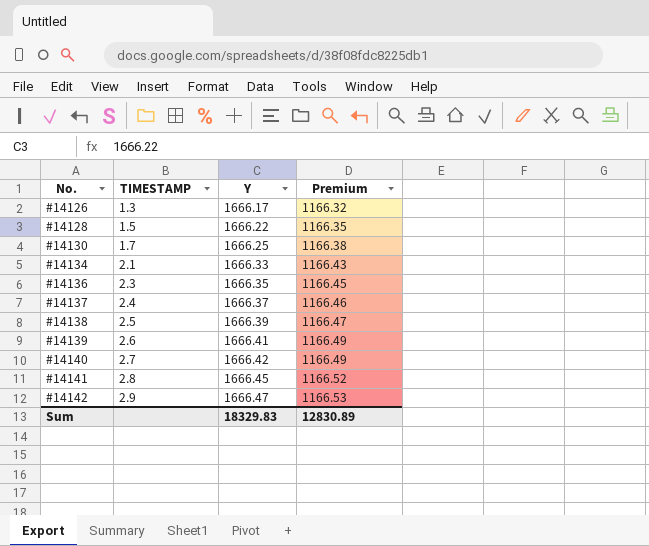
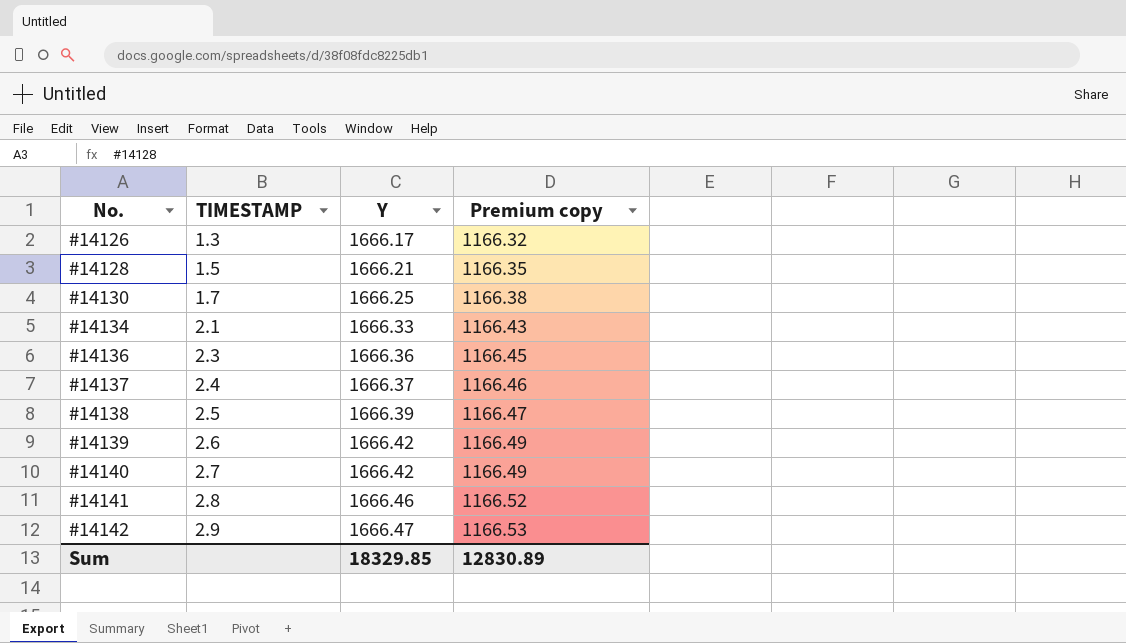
column name: Premium -> Premium copy
#14128 | Y: 1666.22 -> 1666.21
#14136 | Y: 1666.35 -> 1666.36
#14139 | Y: 1666.41 -> 1666.42
#14141 | Y: 1666.45 -> 1666.46
Sum | Y: 18329.83 -> 18329.85

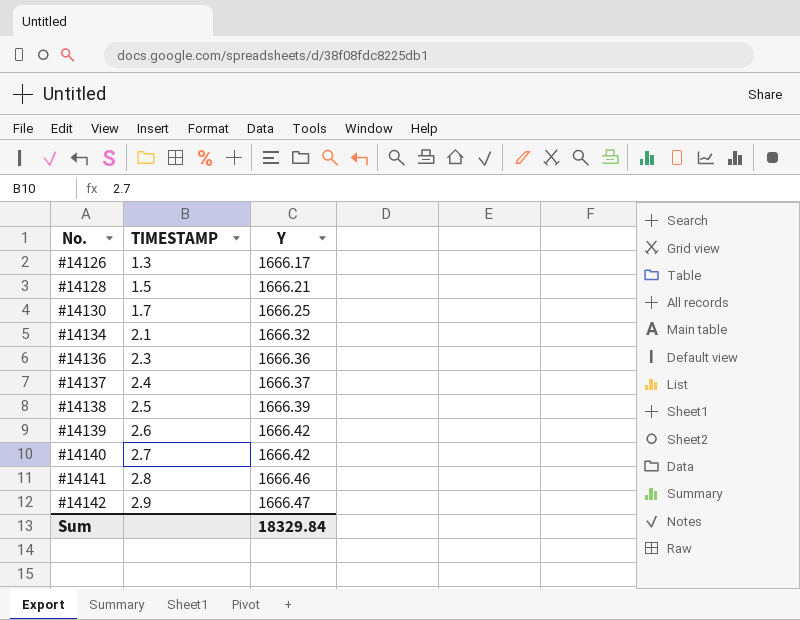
column Premium copy | formula: [Y] * 0.7 -> none
#14134 | Y: 1666.33 -> 1666.32
Sum | Y: 18329.85 -> 18329.84

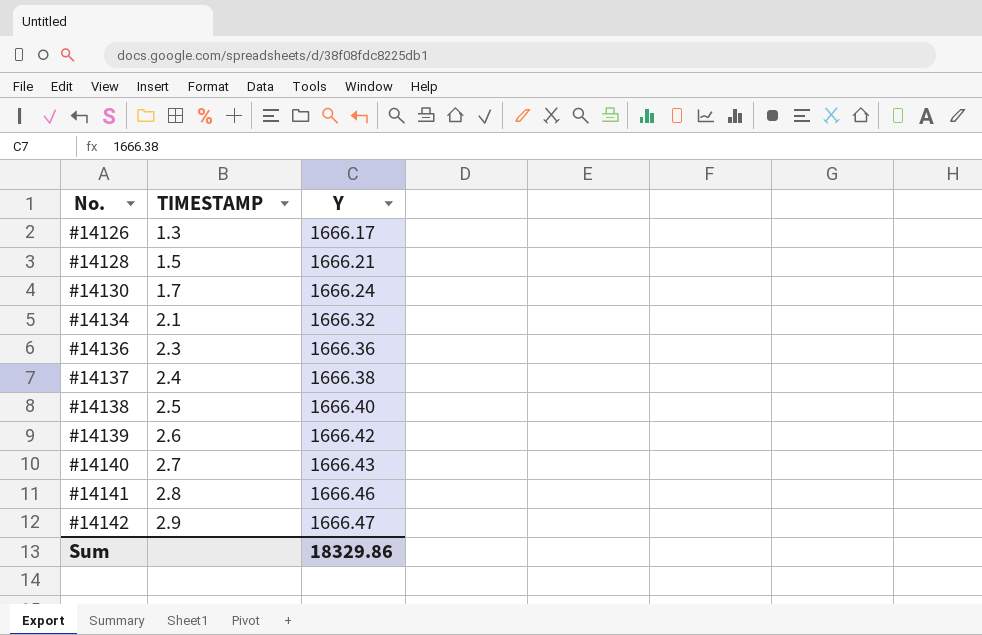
#14130 | Y: 1666.25 -> 1666.24
#14137 | Y: 1666.37 -> 1666.38
#14138 | Y: 1666.39 -> 1666.40
#14140 | Y: 1666.42 -> 1666.43
Sum | Y: 18329.84 -> 18329.86

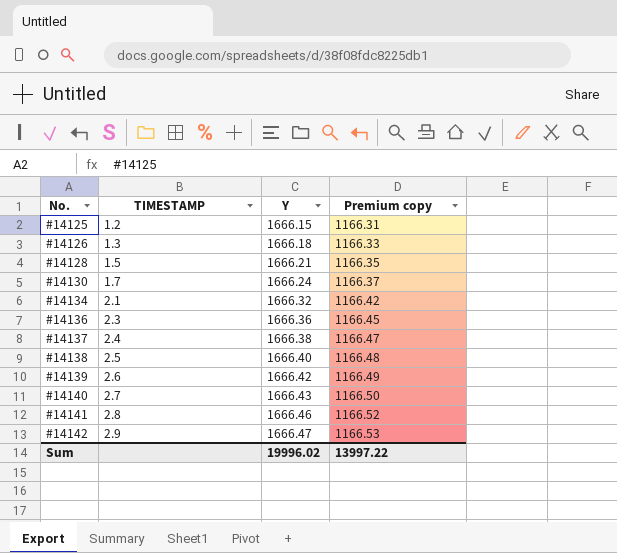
column Premium copy | formula: none -> [Y] * 0.7
row #14125: none -> 1.2 | 1666.15 | 1166.31
#14126 | Y: 1666.17 -> 1666.18
Sum | Y: 18329.86 -> 19996.02

